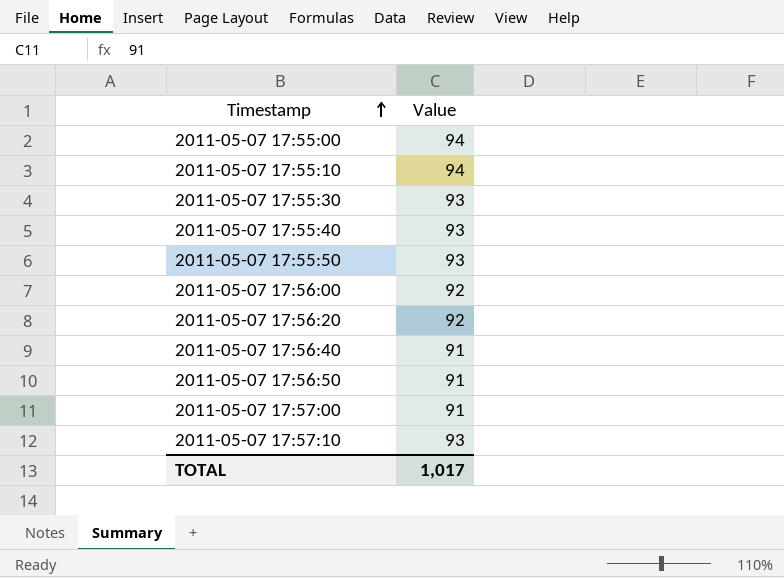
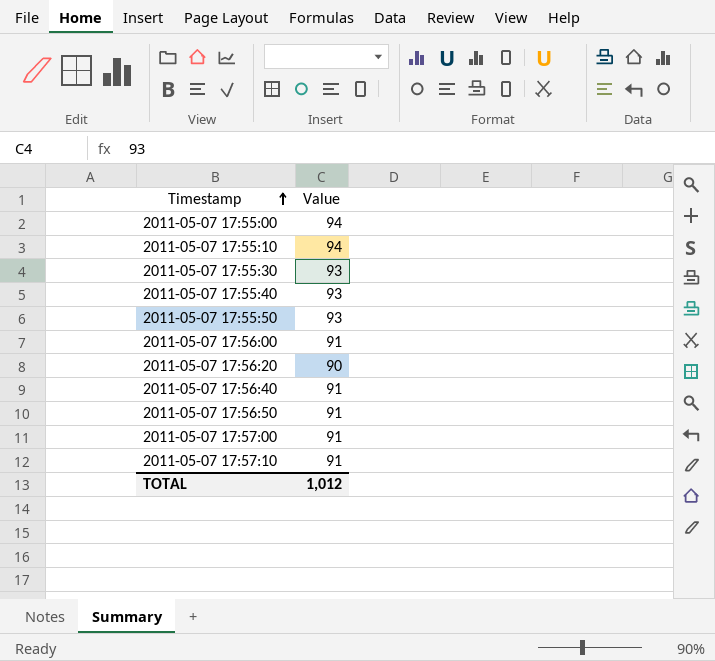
2011-05-07 17:56:00 | Value: 92 -> 91
2011-05-07 17:56:20 | Value: 92 -> 90
2011-05-07 17:57:10 | Value: 93 -> 91
TOTAL | Value: 1,017 -> 1,012

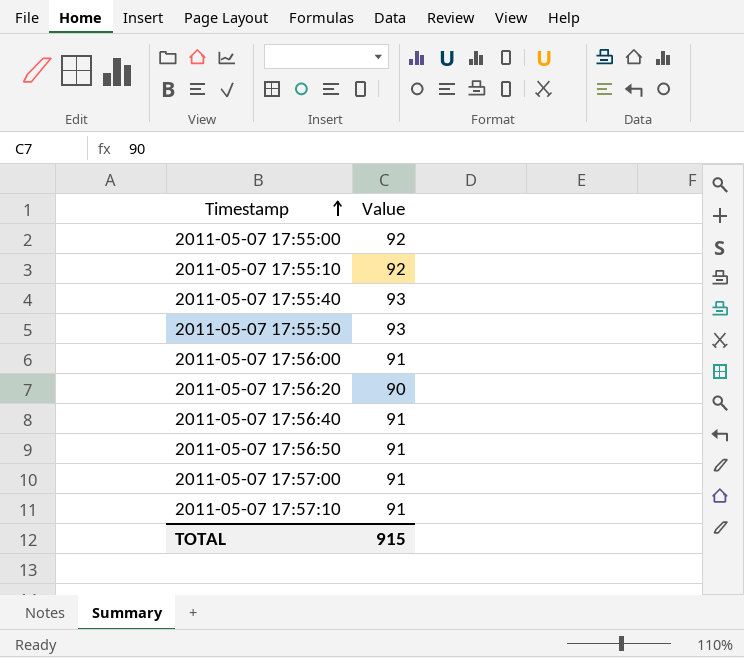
row 2011-05-07 17:55:30: 93 -> none
2011-05-07 17:55:00 | Value: 94 -> 92
2011-05-07 17:55:10 | Value: 94 -> 92
TOTAL | Value: 1,012 -> 915

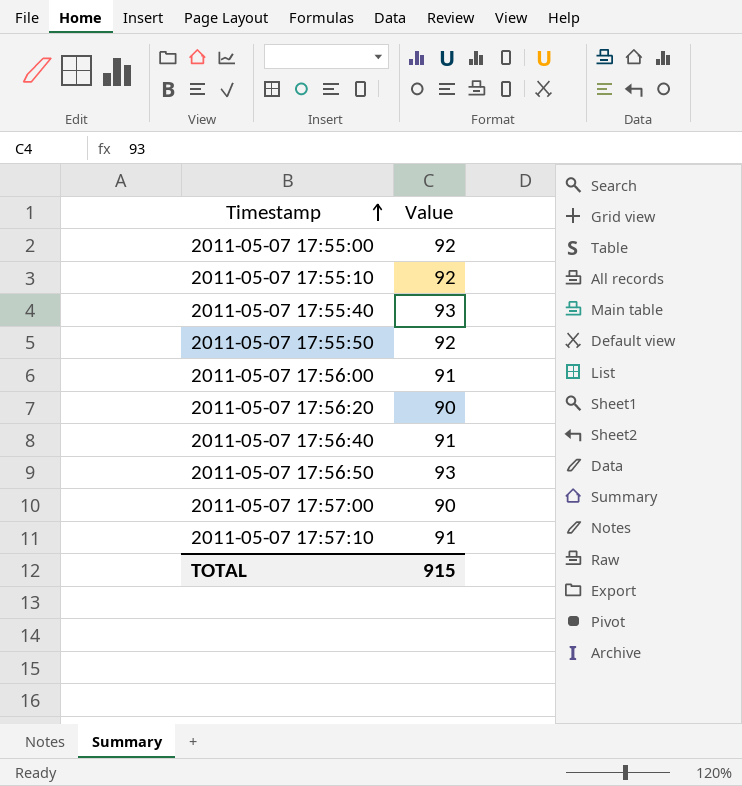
2011-05-07 17:55:50 | Value: 93 -> 92
2011-05-07 17:56:50 | Value: 91 -> 93
2011-05-07 17:57:00 | Value: 91 -> 90

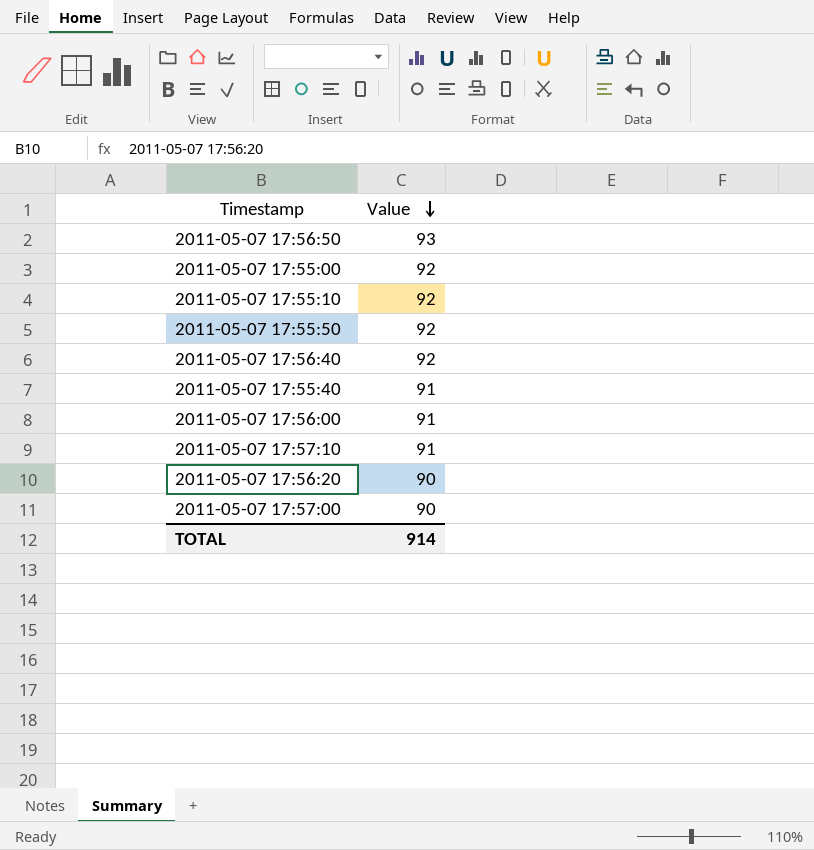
row order: Timestamp ascending -> Value descending
2011-05-07 17:56:40 | Value: 91 -> 92
2011-05-07 17:55:40 | Value: 93 -> 91
TOTAL | Value: 915 -> 914

